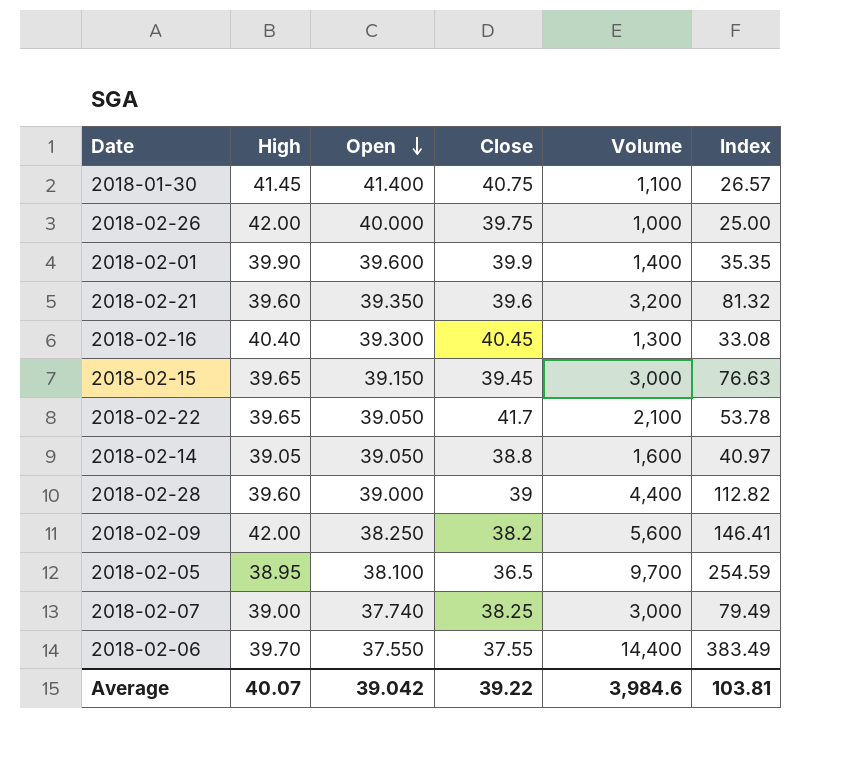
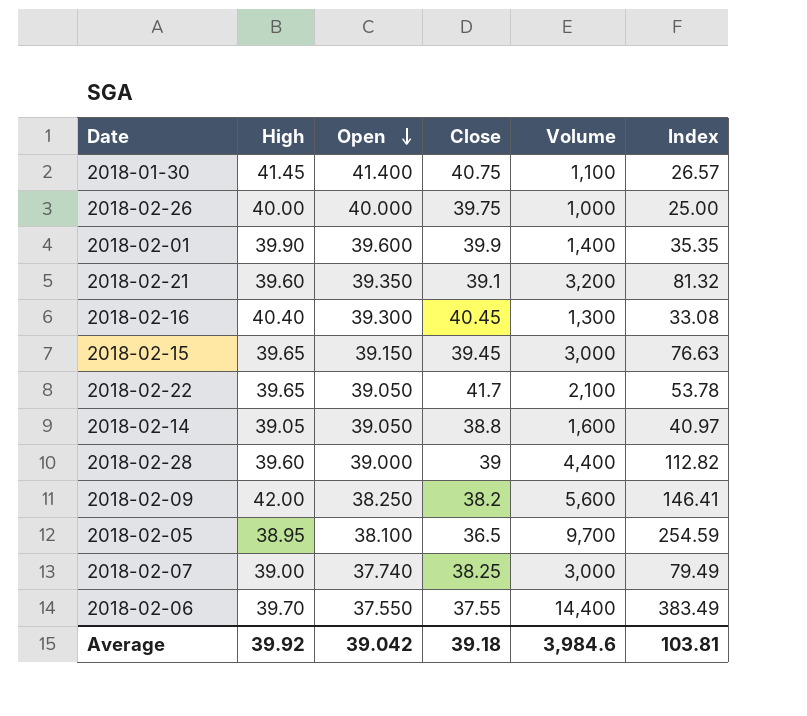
2018-02-26 | High: 42.00 -> 40.00
2018-02-21 | Close: 39.6 -> 39.1
Average | High: 40.07 -> 39.92
Average | Close: 39.22 -> 39.18

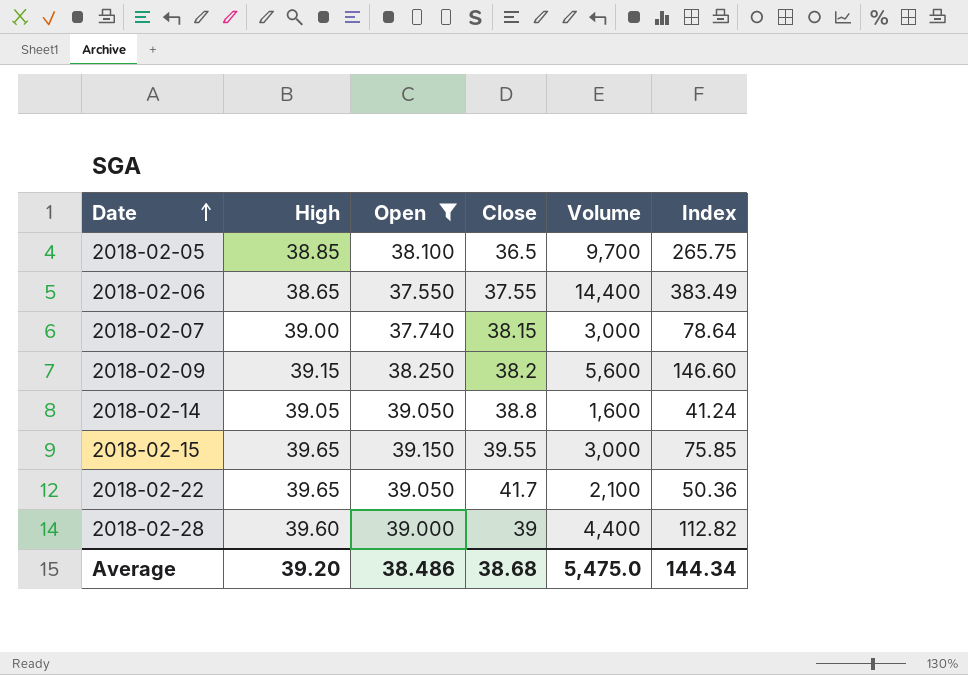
filter: none -> Open <= 39.150
row order: Open descending -> Date ascending
column Index | formula: [Volume] / [Open] -> [Volume] / [Close]
2018-02-05 | High: 38.95 -> 38.85
2018-02-06 | High: 39.70 -> 38.65
2018-02-07 | Close: 38.25 -> 38.15
2018-02-09 | High: 42.00 -> 39.15
2018-02-15 | Close: 39.45 -> 39.55
Average | High: 39.92 -> 39.20
Average | Open: 39.042 -> 38.486
Average | Close: 39.18 -> 38.68
Average | Volume: 3,984.6 -> 5,475.0
Average | Index: 103.81 -> 144.34

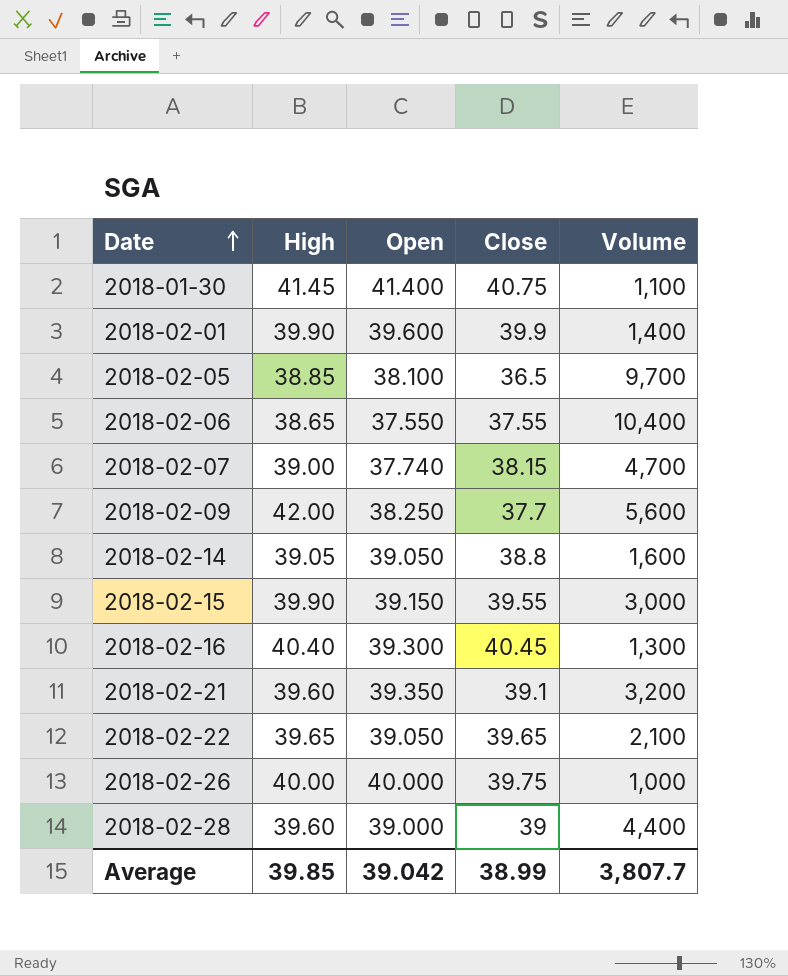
filter: Open <= 39.150 -> none
column Index | formula: [Volume] / [Close] -> none
2018-02-06 | Volume: 14,400 -> 10,400
2018-02-07 | Volume: 3,000 -> 4,700
2018-02-09 | High: 39.15 -> 42.00
2018-02-09 | Close: 38.2 -> 37.7
2018-02-15 | High: 39.65 -> 39.90
2018-02-22 | Close: 41.7 -> 39.65
Average | High: 39.20 -> 39.85
Average | Open: 38.486 -> 39.042
Average | Close: 38.68 -> 38.99
Average | Volume: 5,475.0 -> 3,807.7

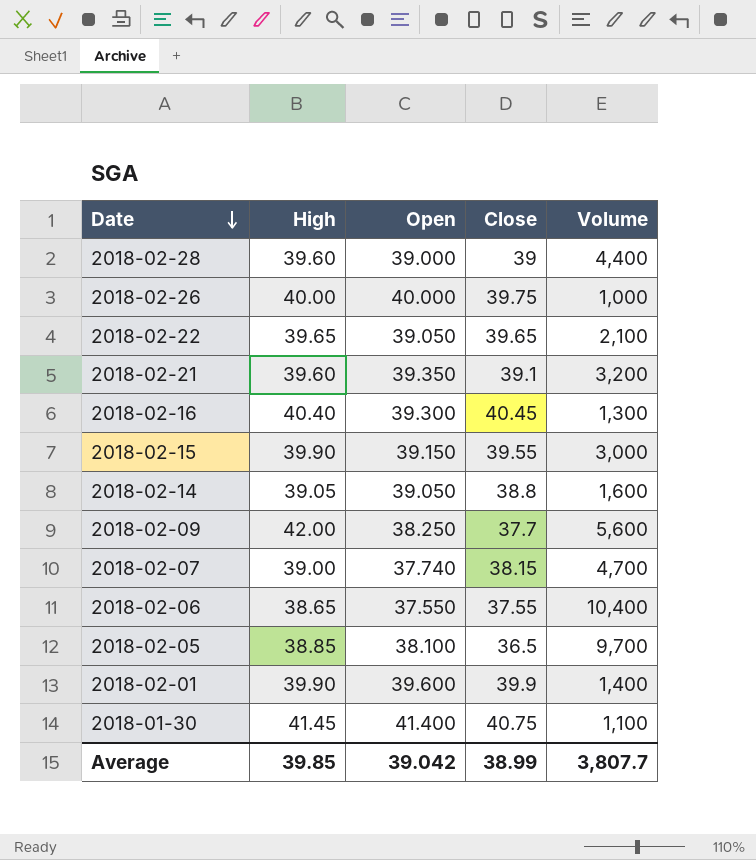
row order: Date ascending -> Date descending

